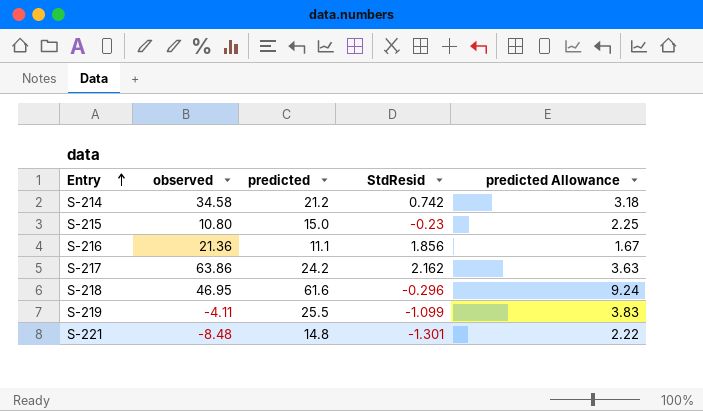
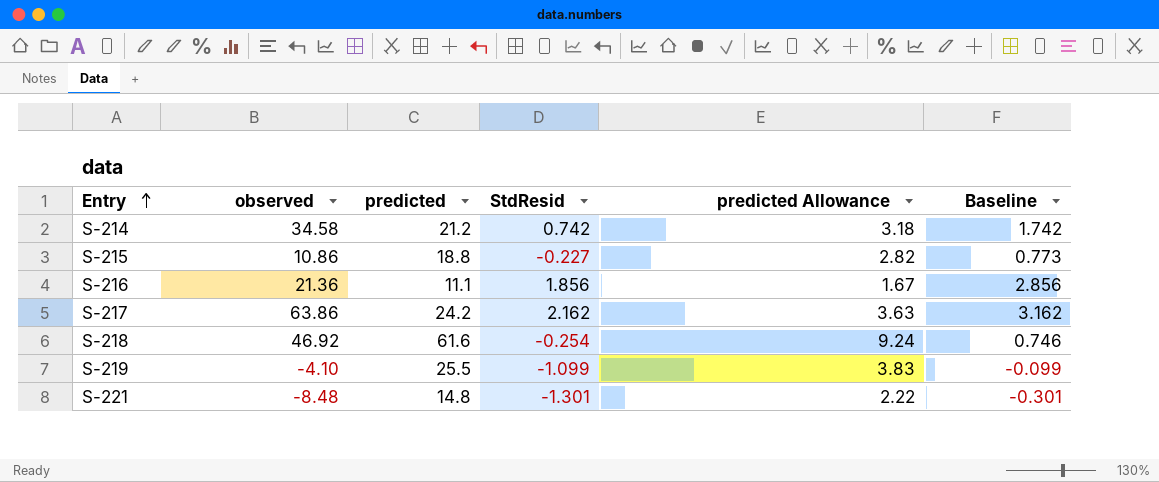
column Baseline | formula: none -> [StdResid] + 1
S-215 | observed: 10.80 -> 10.86
S-215 | predicted: 15.0 -> 18.8
S-215 | StdResid: -0.23 -> -0.227
S-215 | predicted Allowance: 2.25 -> 2.82
S-218 | observed: 46.95 -> 46.92
S-218 | StdResid: -0.296 -> -0.254
S-219 | observed: -4.11 -> -4.10

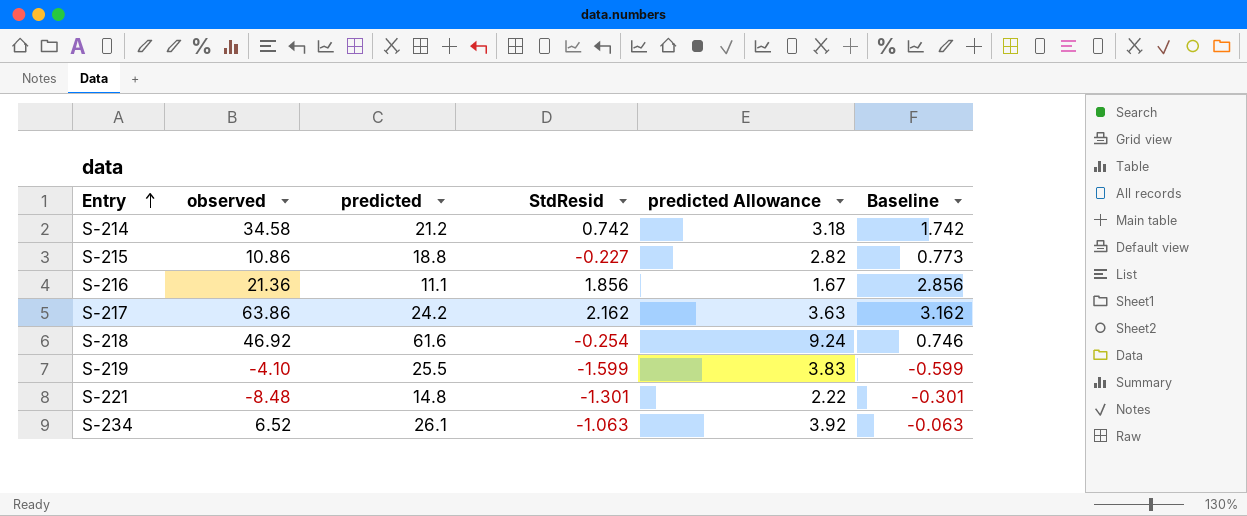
S-219 | StdResid: -1.099 -> -1.599
S-219 | Baseline: -0.099 -> -0.599
row S-234: none -> 6.52 | 26.1 | -1.063 | 3.92 | -0.063

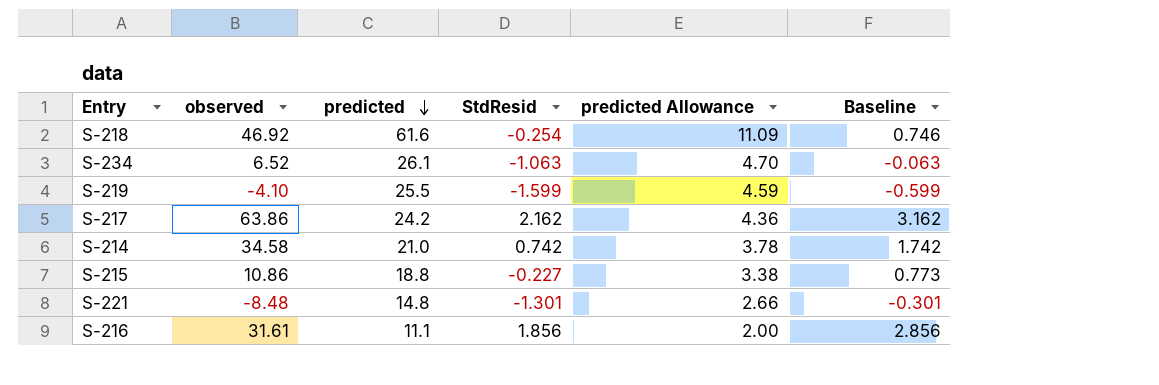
row order: Entry ascending -> predicted descending
column predicted Allowance | formula: [predicted] * 0.15 -> [predicted] * 0.18
S-214 | predicted: 21.2 -> 21.0
S-216 | observed: 21.36 -> 31.61

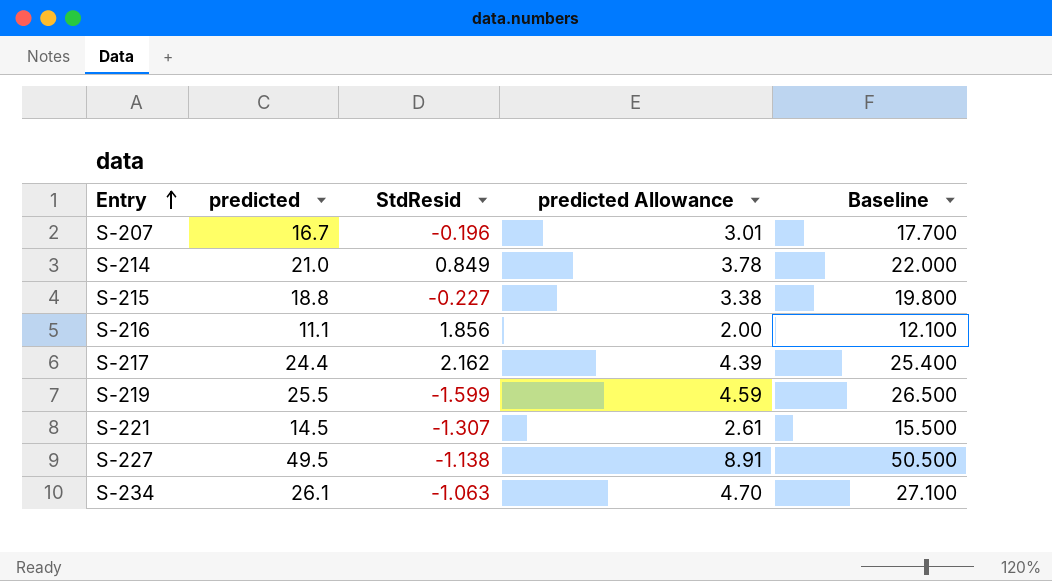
row order: predicted descending -> Entry ascending
column observed | position: 2 -> none
column Baseline | formula: [StdResid] + 1 -> [predicted] + 1
row S-218: 46.92 | 61.6 | -0.254 | 11.09 | 0.746 -> none
row S-207: none -> 16.7 | -0.196 | 3.01 | 17.700
S-214 | StdResid: 0.742 -> 0.849
S-217 | predicted: 24.2 -> 24.4
S-217 | predicted Allowance: 4.36 -> 4.39
S-221 | predicted: 14.8 -> 14.5
S-221 | StdResid: -1.301 -> -1.307
S-221 | predicted Allowance: 2.66 -> 2.61
row S-227: none -> 49.5 | -1.138 | 8.91 | 50.500

